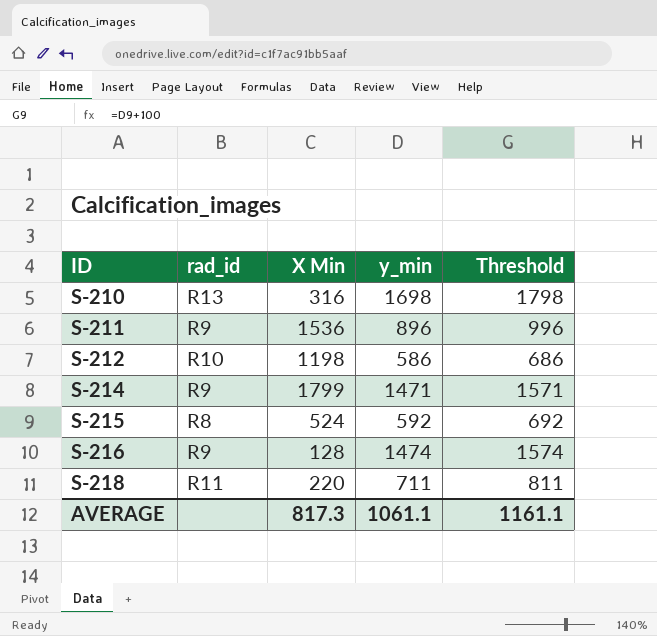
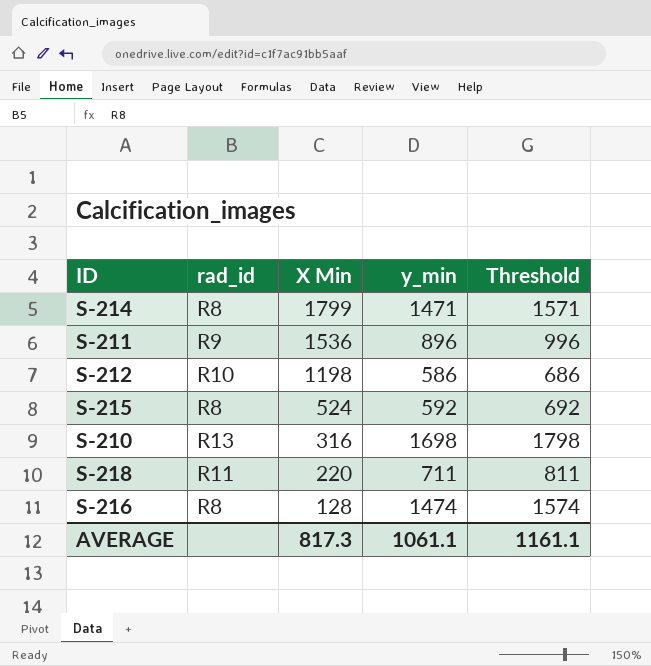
row order: ID ascending -> X Min descending
S-214 | rad_id: R9 -> R8
S-216 | rad_id: R9 -> R8

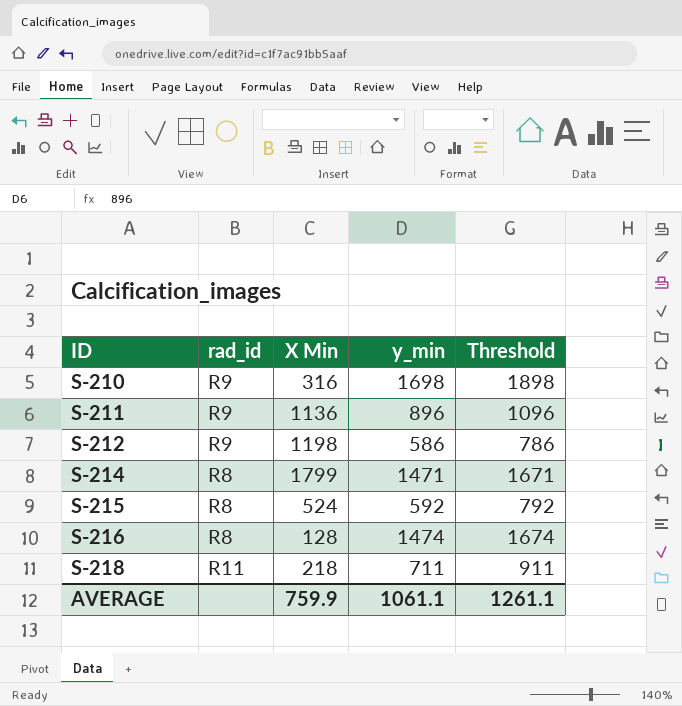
row order: X Min descending -> ID ascending
column Threshold | formula: [y_min] + 100 -> [y_min] + 200
S-210 | rad_id: R13 -> R9
S-211 | X Min: 1536 -> 1136
S-212 | rad_id: R10 -> R9
S-218 | X Min: 220 -> 218
AVERAGE | X Min: 817.3 -> 759.9
AVERAGE | Threshold: 1161.1 -> 1261.1

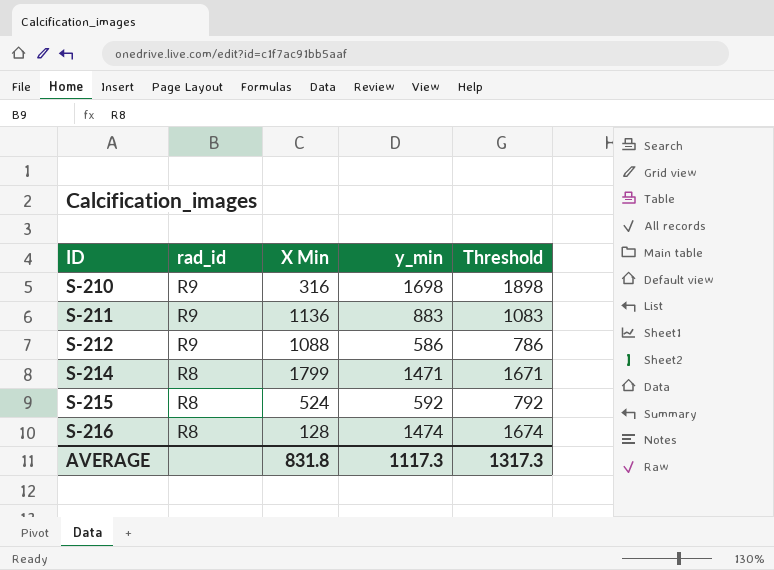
row S-218: R11 | 218 | 711 | 911 -> none
S-211 | y_min: 896 -> 883
S-211 | Threshold: 1096 -> 1083
S-212 | X Min: 1198 -> 1088
AVERAGE | X Min: 759.9 -> 831.8
AVERAGE | y_min: 1061.1 -> 1117.3
AVERAGE | Threshold: 1261.1 -> 1317.3

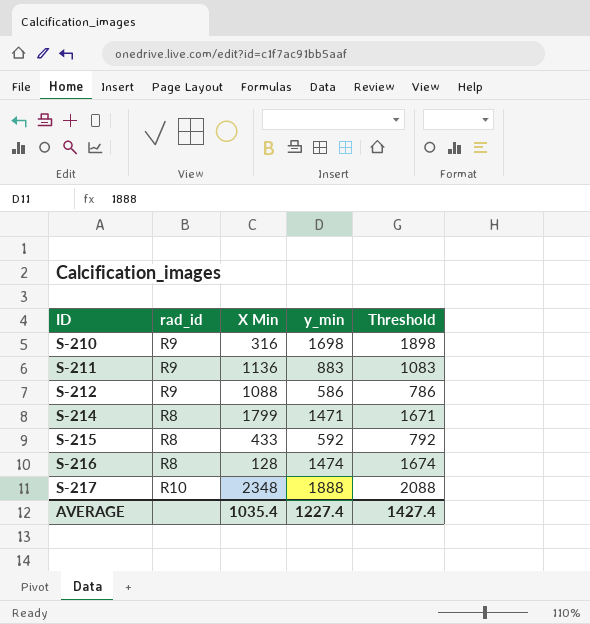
S-215 | X Min: 524 -> 433
row S-217: none -> R10 | 2348 | 1888 | 2088
AVERAGE | X Min: 831.8 -> 1035.4
AVERAGE | y_min: 1117.3 -> 1227.4
AVERAGE | Threshold: 1317.3 -> 1427.4

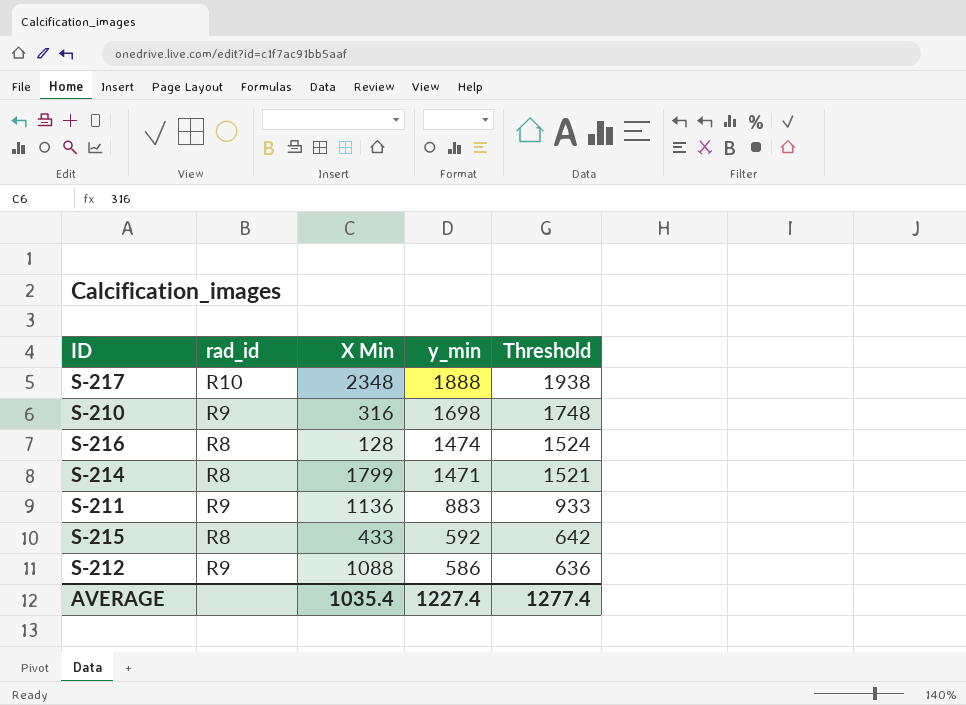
row order: ID ascending -> y_min descending
column Threshold | formula: [y_min] + 200 -> [y_min] + 50
AVERAGE | Threshold: 1427.4 -> 1277.4

